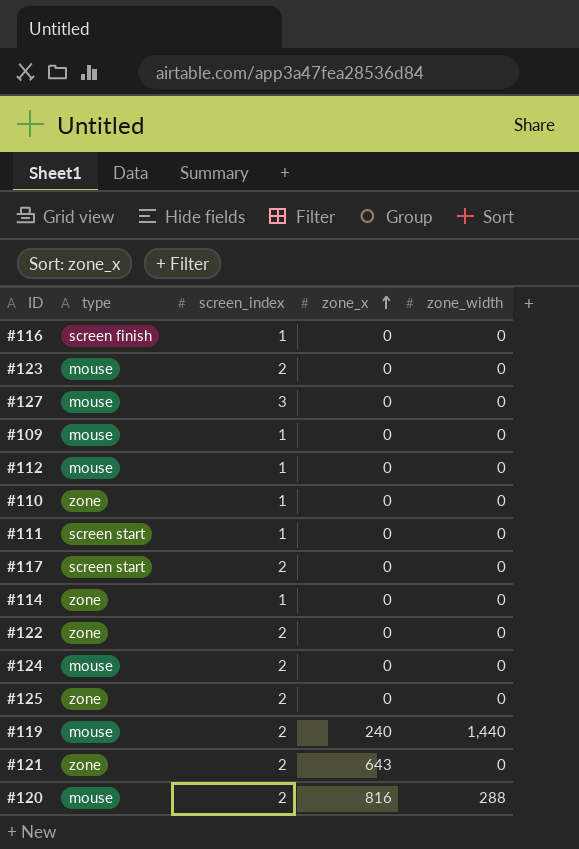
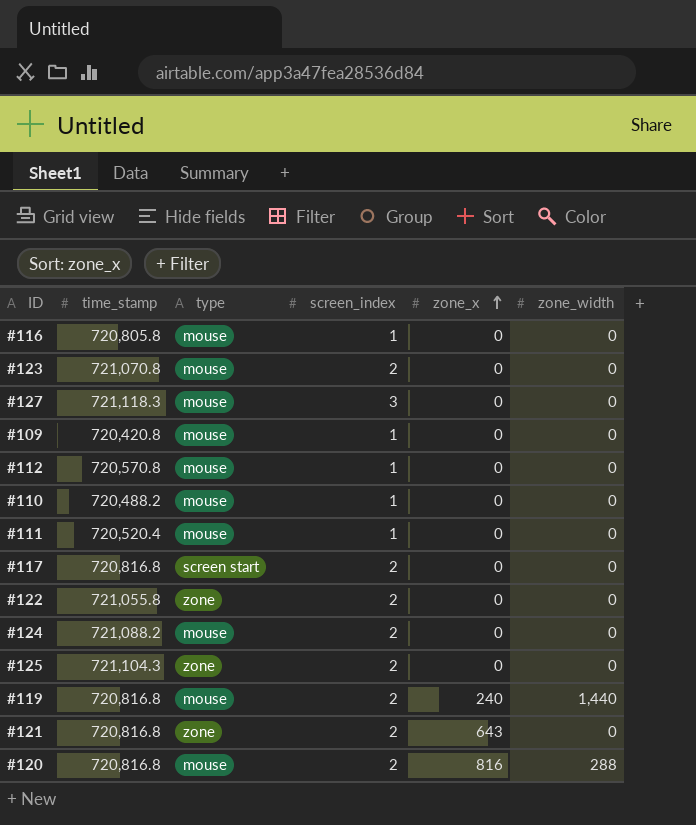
column time_stamp | position: none -> 2
row #114: zone | 1 | 0 | 0 -> none
#116 | type: screen finish -> mouse
#110 | type: zone -> mouse
#111 | type: screen start -> mouse

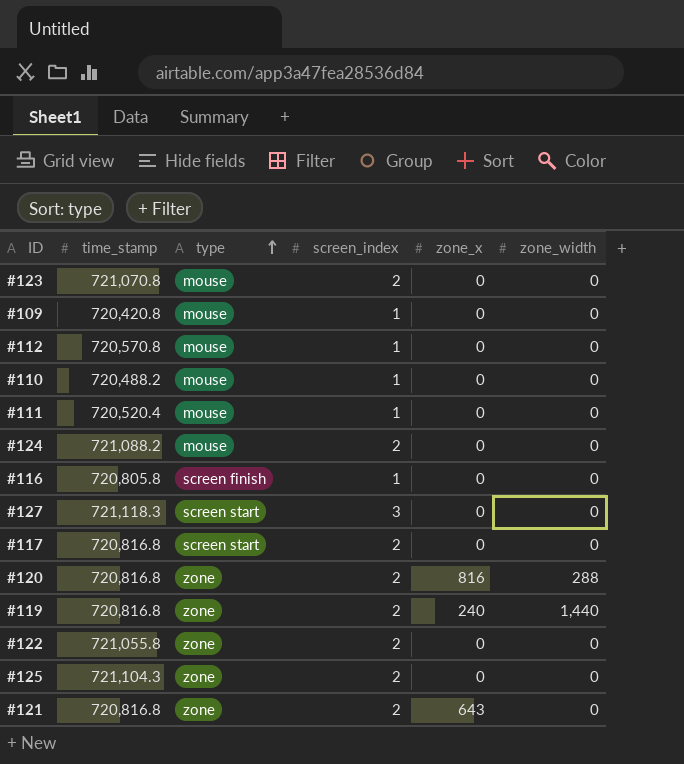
row order: zone_x ascending -> type ascending
#116 | type: mouse -> screen finish
#127 | type: mouse -> screen start
#120 | type: mouse -> zone
#119 | type: mouse -> zone

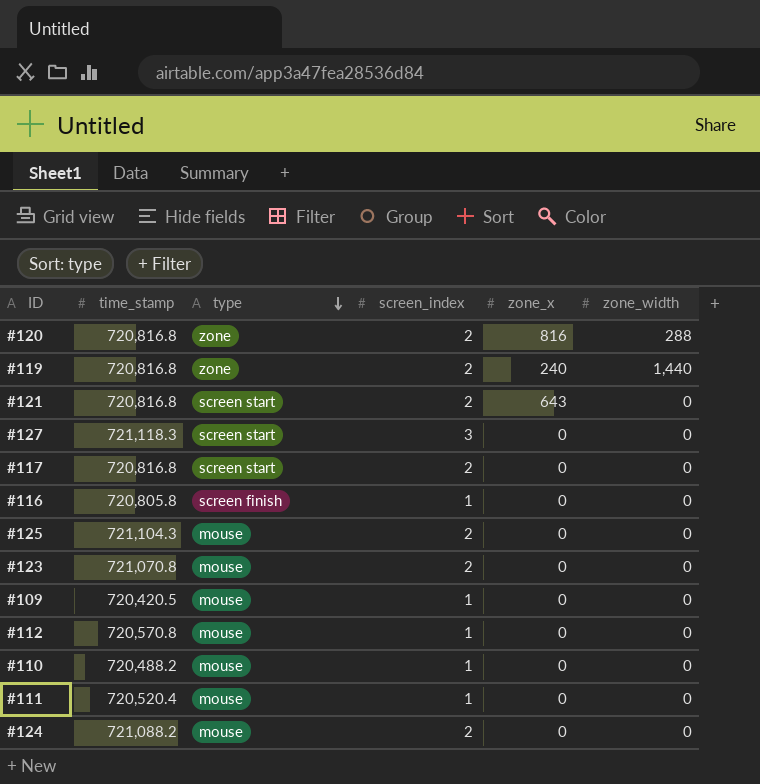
row order: type ascending -> type descending
row #122: 721,055.8 | zone | 2 | 0 | 0 -> none
#121 | type: zone -> screen start
#125 | type: zone -> mouse
#109 | time_stamp: 720,420.8 -> 720,420.5

